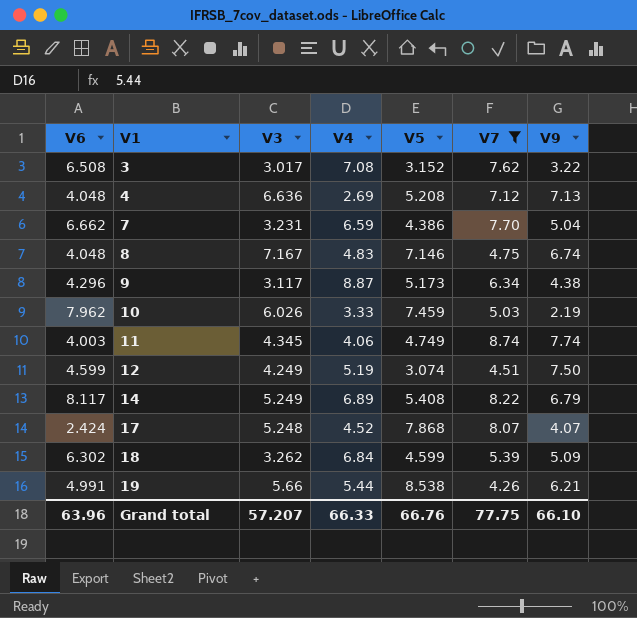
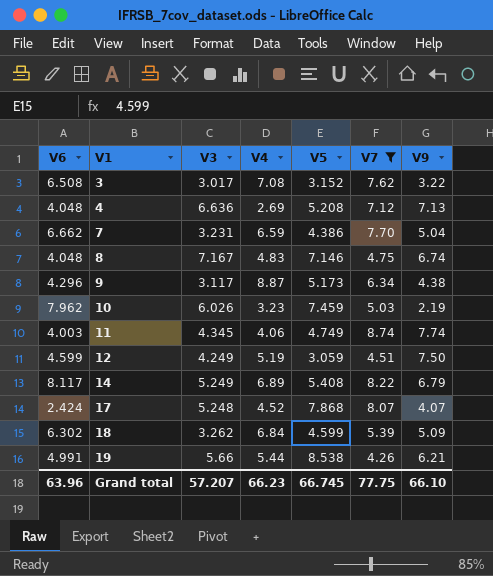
10 | V4: 3.33 -> 3.23
12 | V5: 3.074 -> 3.059
Grand total | V4: 66.33 -> 66.23
Grand total | V5: 66.76 -> 66.745

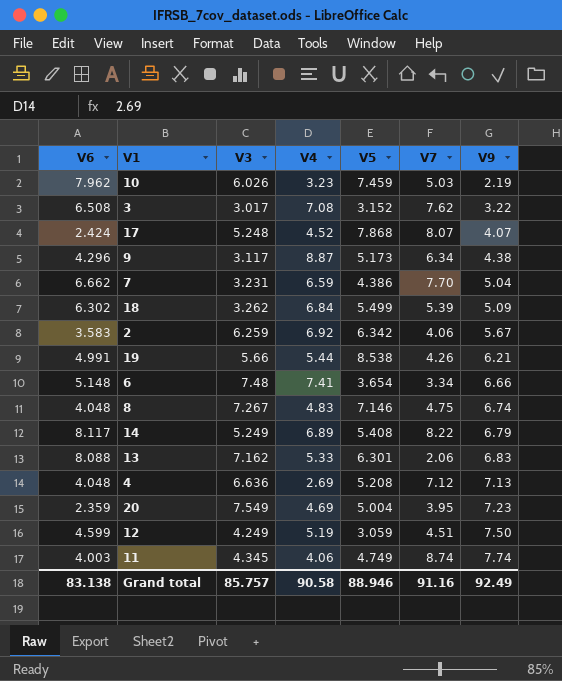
filter: V7 >= 4.26 -> none
row order: V1 ascending -> V9 ascending
18 | V5: 4.599 -> 5.499
8 | V3: 7.167 -> 7.267
Grand total | V6: 63.96 -> 83.138
Grand total | V3: 57.207 -> 85.757
Grand total | V4: 66.23 -> 90.58
Grand total | V5: 66.745 -> 88.946
Grand total | V7: 77.75 -> 91.16
Grand total | V9: 66.10 -> 92.49

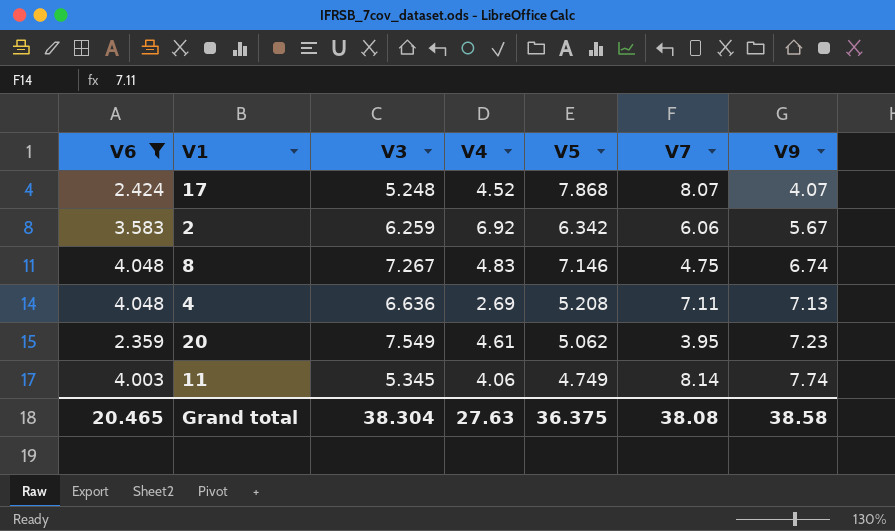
filter: none -> V6 <= 4.048
2 | V7: 4.06 -> 6.06
4 | V7: 7.12 -> 7.11
20 | V4: 4.69 -> 4.61
20 | V5: 5.004 -> 5.062
11 | V3: 4.345 -> 5.345
11 | V7: 8.74 -> 8.14
Grand total | V6: 83.138 -> 20.465
Grand total | V3: 85.757 -> 38.304
Grand total | V4: 90.58 -> 27.63
Grand total | V5: 88.946 -> 36.375
Grand total | V7: 91.16 -> 38.08
Grand total | V9: 92.49 -> 38.58

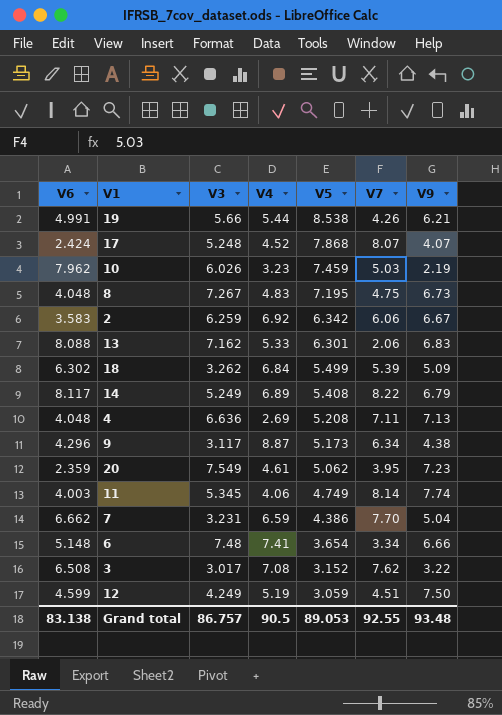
filter: V6 <= 4.048 -> none
row order: V9 ascending -> V5 descending
8 | V5: 7.146 -> 7.195
8 | V9: 6.74 -> 6.73
2 | V9: 5.67 -> 6.67
Grand total | V6: 20.465 -> 83.138
Grand total | V3: 38.304 -> 86.757
Grand total | V4: 27.63 -> 90.5
Grand total | V5: 36.375 -> 89.053
Grand total | V7: 38.08 -> 92.55
Grand total | V9: 38.58 -> 93.48

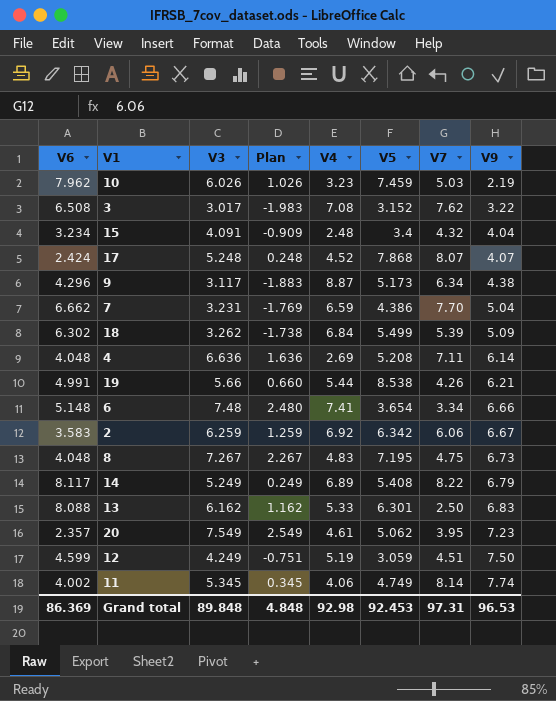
row order: V5 descending -> V9 ascending
column Plan | formula: none -> [V3] - 5
row 15: none -> 3.234 | 4.091 | -0.909 | 2.48 | 3.4 | 4.32 | 4.04
4 | V9: 7.13 -> 6.14
13 | V3: 7.162 -> 6.162
13 | V7: 2.06 -> 2.50
20 | V6: 2.359 -> 2.357
11 | V6: 4.003 -> 4.002
Grand total | V6: 83.138 -> 86.369
Grand total | V3: 86.757 -> 89.848
Grand total | V4: 90.5 -> 92.98
Grand total | V5: 89.053 -> 92.453
Grand total | V7: 92.55 -> 97.31
Grand total | V9: 93.48 -> 96.53

